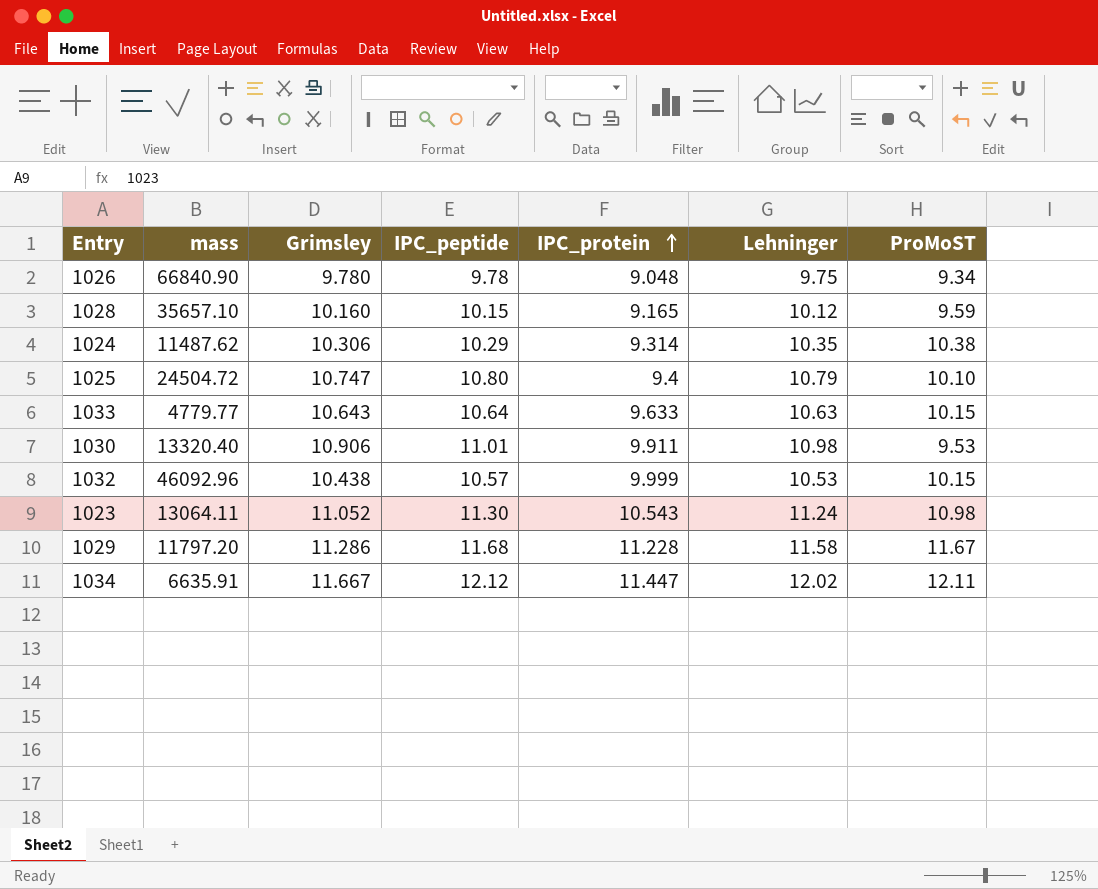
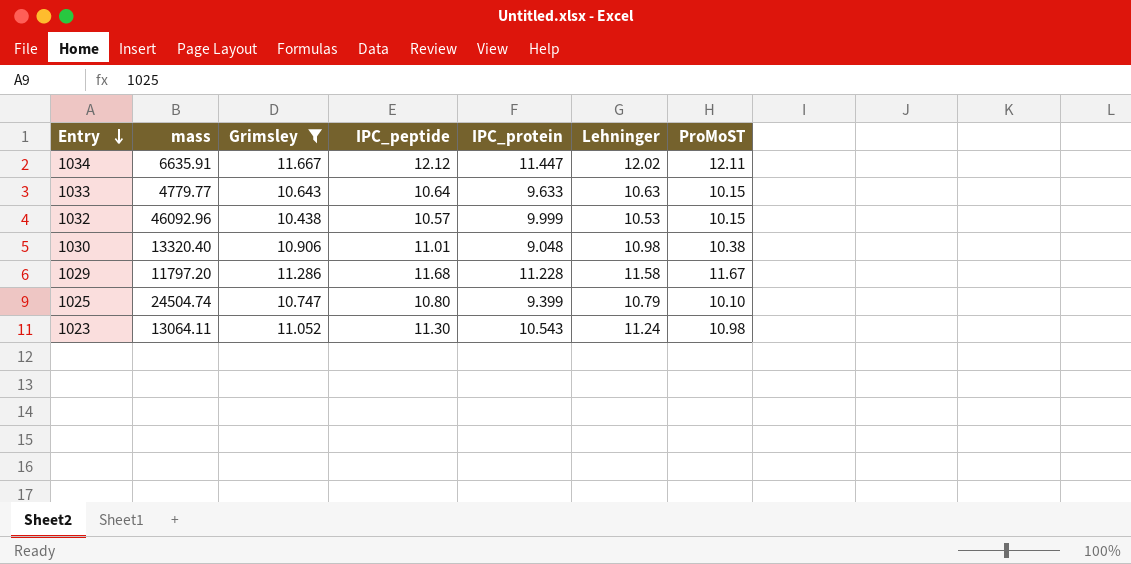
filter: none -> Grimsley >= 10.438
row order: IPC_protein ascending -> Entry descending
1030 | IPC_protein: 9.911 -> 9.048
1030 | ProMoST: 9.53 -> 10.38
1025 | mass: 24504.72 -> 24504.74
1025 | IPC_protein: 9.4 -> 9.399

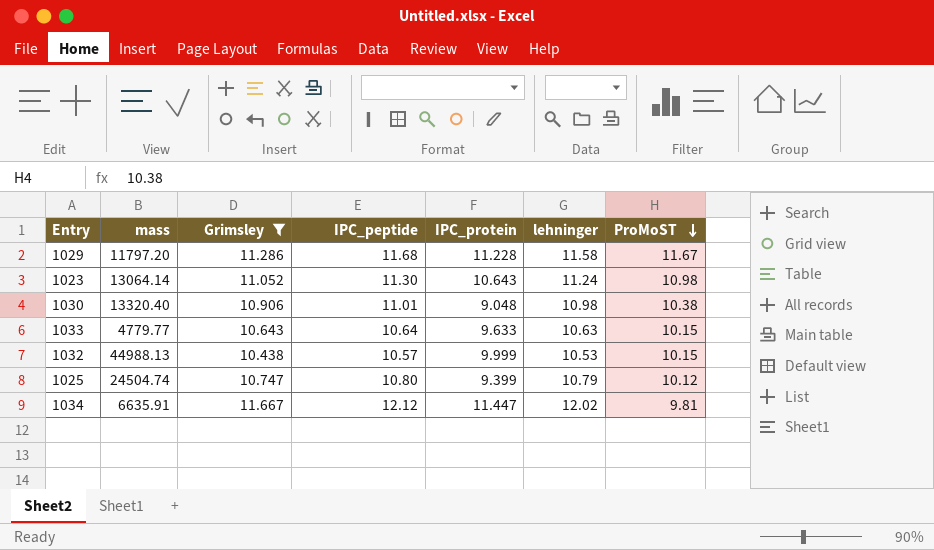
row order: Entry descending -> ProMoST descending
column name: Lehninger -> lehninger
1023 | mass: 13064.11 -> 13064.14
1023 | IPC_protein: 10.543 -> 10.643
1032 | mass: 46092.96 -> 44988.13
1025 | ProMoST: 10.10 -> 10.12
1034 | ProMoST: 12.11 -> 9.81

